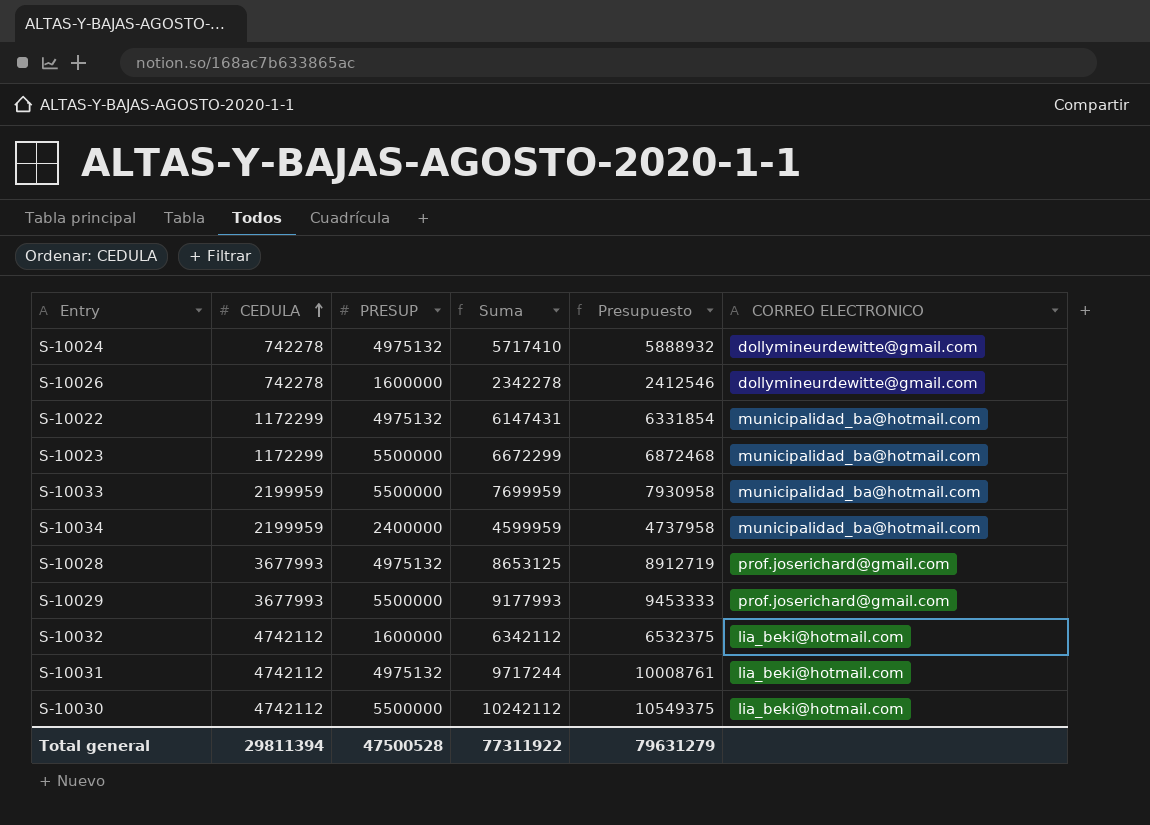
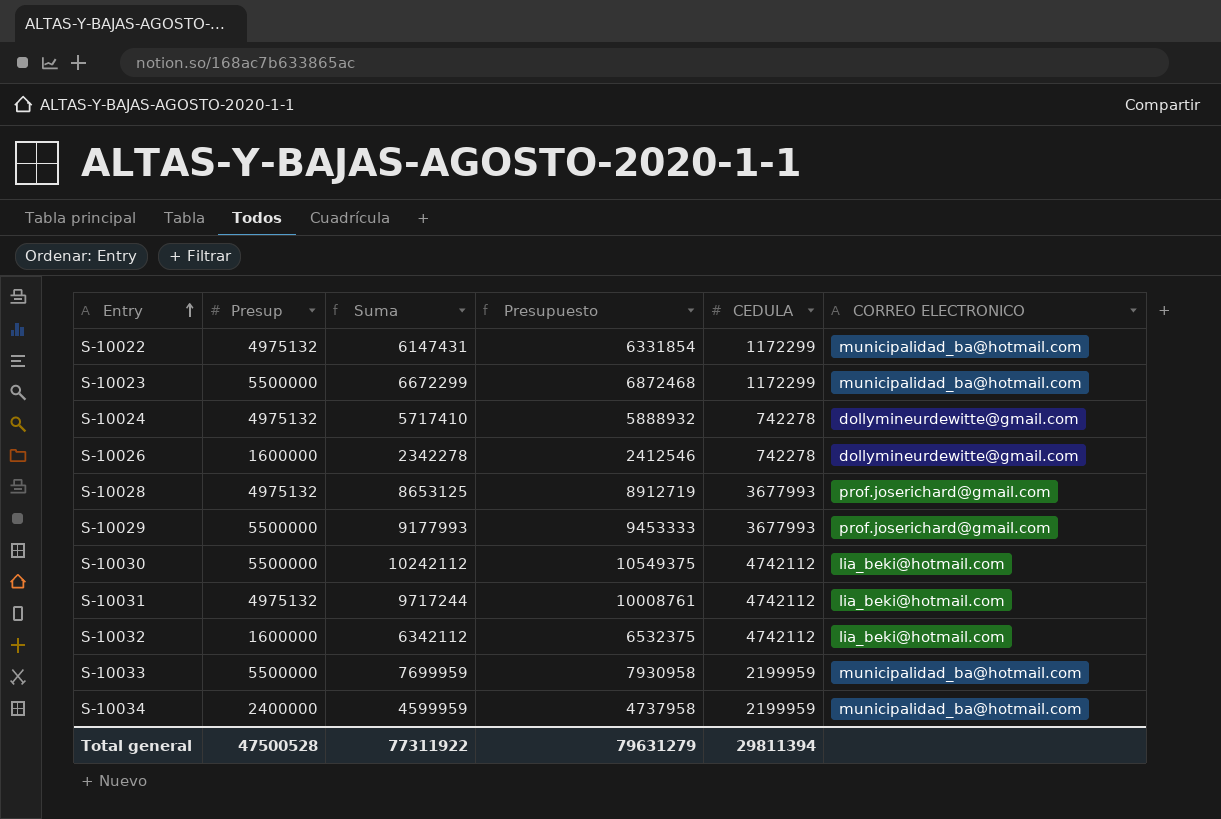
row order: CEDULA ascending -> Entry ascending
column name: PRESUP -> Presup
column CEDULA | position: 2 -> 5

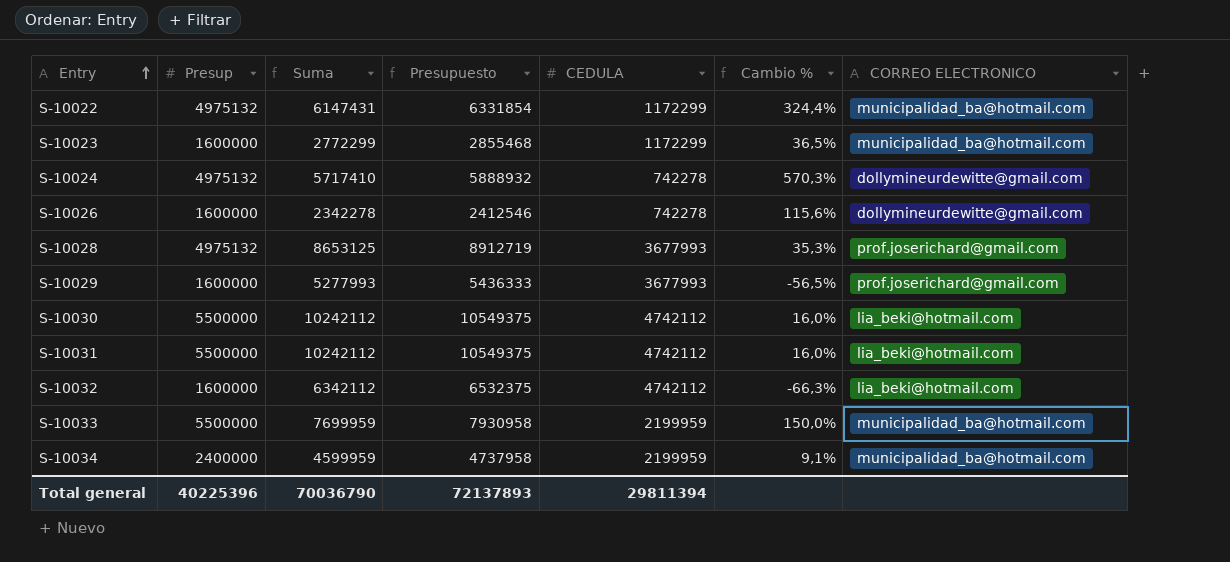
column Cambio % | formula: none -> ([Presup] - [CEDULA]) / [CEDULA]
S-10023 | Presup: 5500000 -> 1600000
S-10023 | Suma: 6672299 -> 2772299
S-10023 | Presupuesto: 6872468 -> 2855468
S-10029 | Presup: 5500000 -> 1600000
S-10029 | Suma: 9177993 -> 5277993
S-10029 | Presupuesto: 9453333 -> 5436333
S-10031 | Presup: 4975132 -> 5500000
S-10031 | Suma: 9717244 -> 10242112
S-10031 | Presupuesto: 10008761 -> 10549375
Total general | Presup: 47500528 -> 40225396
Total general | Suma: 77311922 -> 70036790
Total general | Presupuesto: 79631279 -> 72137893

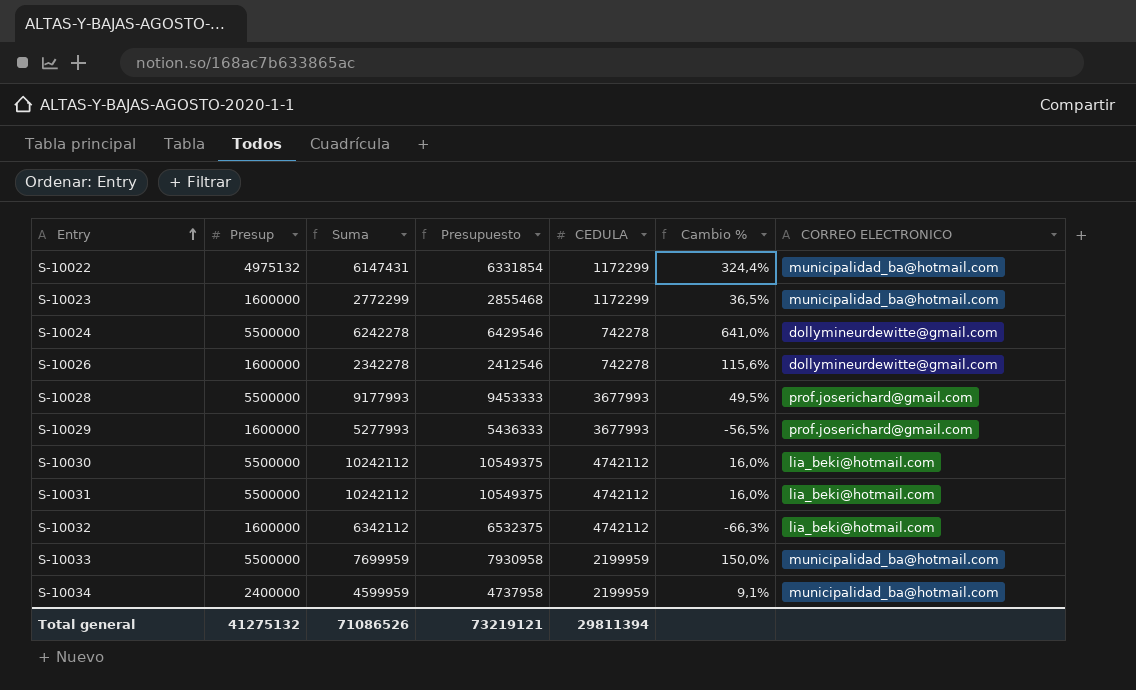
S-10024 | Presup: 4975132 -> 5500000
S-10024 | Suma: 5717410 -> 6242278
S-10024 | Presupuesto: 5888932 -> 6429546
S-10024 | Cambio %: 570,3% -> 641,0%
S-10028 | Presup: 4975132 -> 5500000
S-10028 | Suma: 8653125 -> 9177993
S-10028 | Presupuesto: 8912719 -> 9453333
S-10028 | Cambio %: 35,3% -> 49,5%
Total general | Presup: 40225396 -> 41275132
Total general | Suma: 70036790 -> 71086526
Total general | Presupuesto: 72137893 -> 73219121

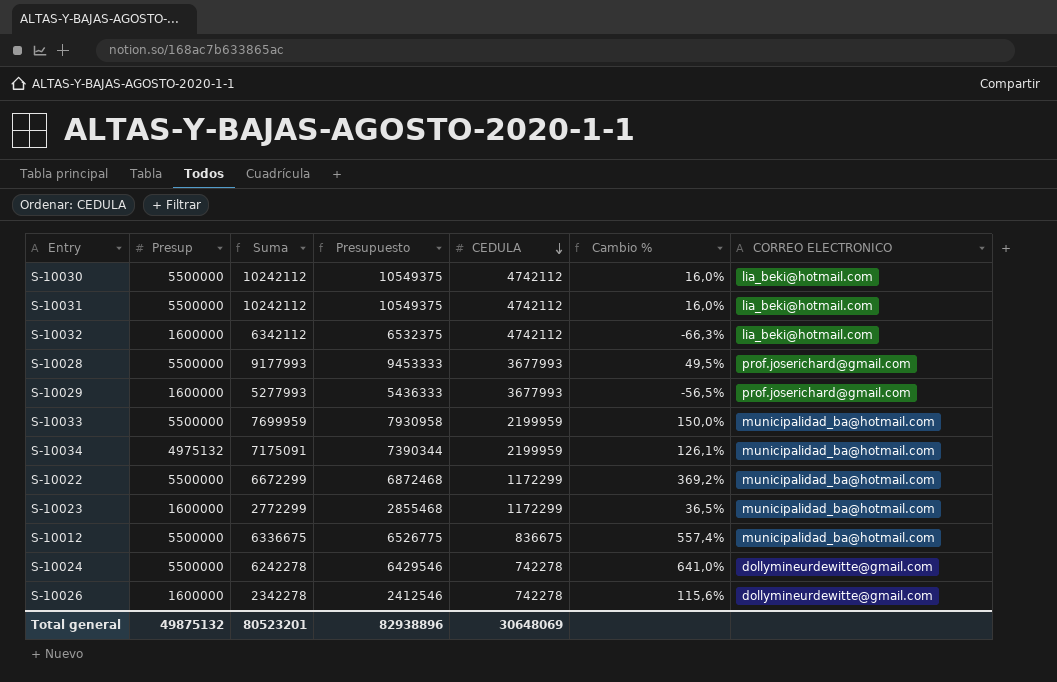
row order: Entry ascending -> CEDULA descending
S-10034 | Presup: 2400000 -> 4975132
S-10034 | Suma: 4599959 -> 7175091
S-10034 | Presupuesto: 4737958 -> 7390344
S-10034 | Cambio %: 9,1% -> 126,1%
S-10022 | Presup: 4975132 -> 5500000
S-10022 | Suma: 6147431 -> 6672299
S-10022 | Presupuesto: 6331854 -> 6872468
S-10022 | Cambio %: 324,4% -> 369,2%
row S-10012: none -> 5500000 | 6336675 | 6526775 | 836675 | 557,4% | municipalidad_ba@hotmail.com
Total general | Presup: 41275132 -> 49875132
Total general | Suma: 71086526 -> 80523201
Total general | Presupuesto: 73219121 -> 82938896
Total general | CEDULA: 29811394 -> 30648069

